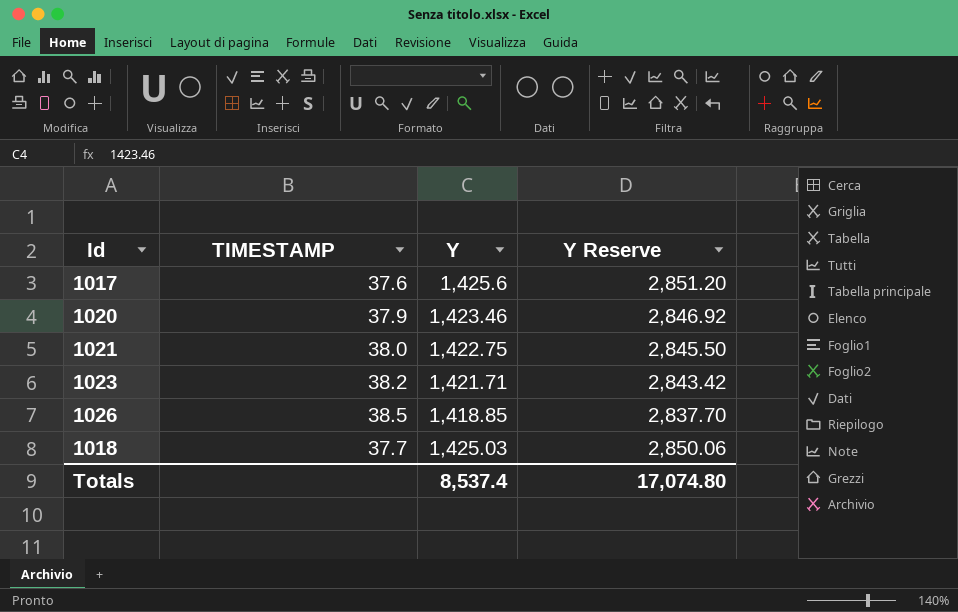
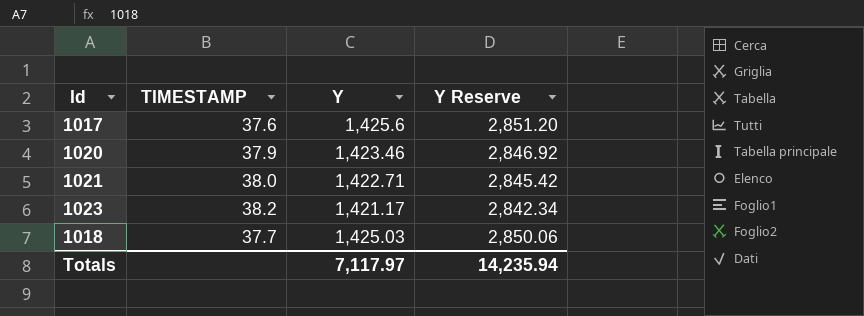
row 1026: 38.5 | 1,418.85 | 2,837.70 -> none
1021 | Y: 1,422.75 -> 1,422.71
1021 | Y Reserve: 2,845.50 -> 2,845.42
1023 | Y: 1,421.71 -> 1,421.17
1023 | Y Reserve: 2,843.42 -> 2,842.34
Totals | Y: 8,537.4 -> 7,117.97
Totals | Y Reserve: 17,074.80 -> 14,235.94

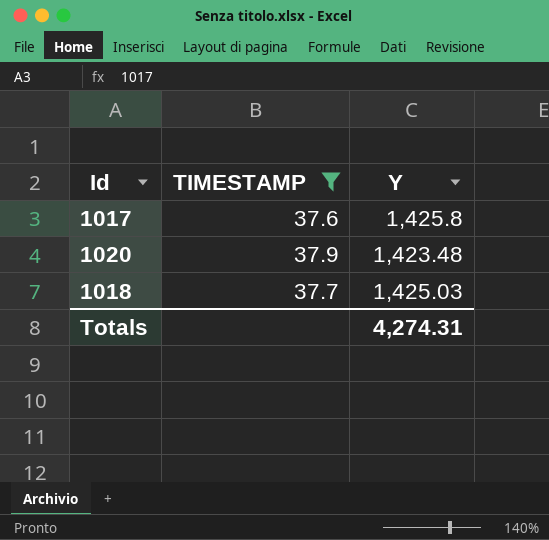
filter: none -> TIMESTAMP <= 37.9
column Y Reserve | formula: [Y] * 2 -> none
1017 | Y: 1,425.6 -> 1,425.8
1020 | Y: 1,423.46 -> 1,423.48
Totals | Y: 7,117.97 -> 4,274.31

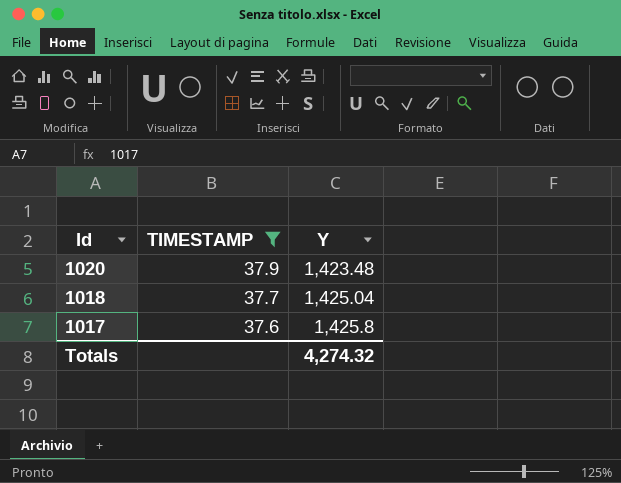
row order: none -> Id descending
1018 | Y: 1,425.03 -> 1,425.04
Totals | Y: 4,274.31 -> 4,274.32

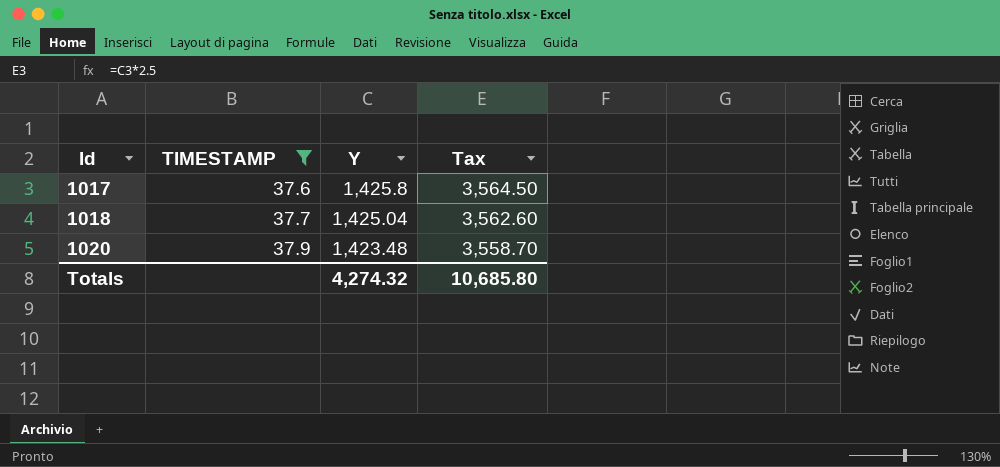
row order: Id descending -> Id ascending
column Tax | formula: none -> [Y] * 2.5

